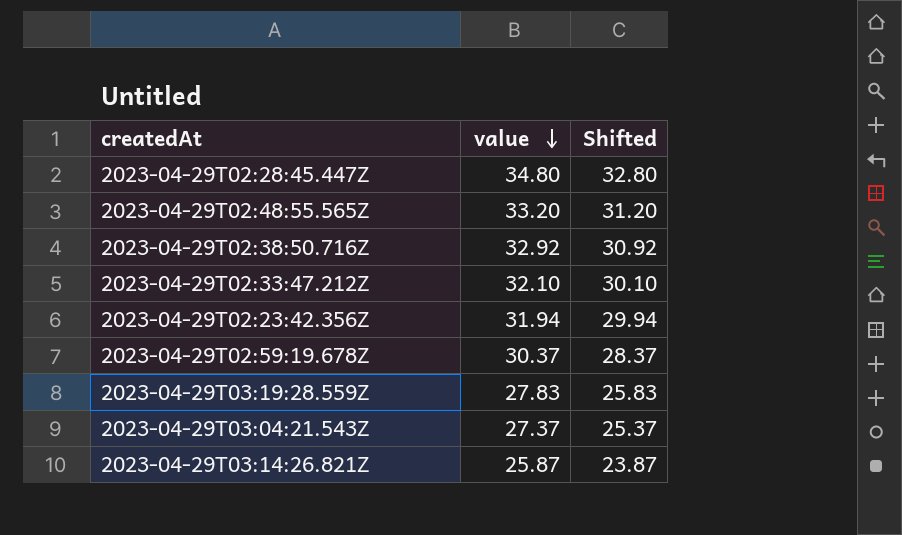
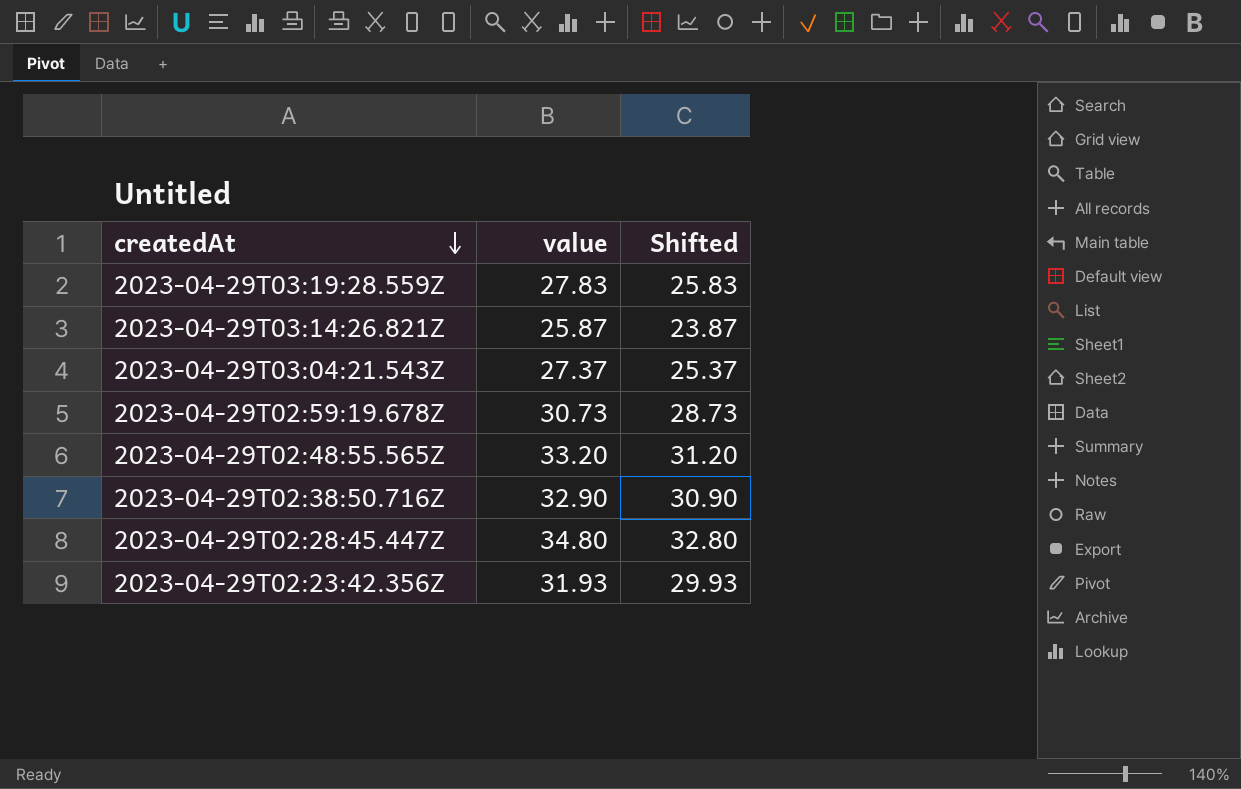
row order: value descending -> createdAt descending
row 2023-04-29T02:33:47.212Z: 32.10 | 30.10 -> none
2023-04-29T02:59:19.678Z | value: 30.37 -> 30.73
2023-04-29T02:59:19.678Z | Shifted: 28.37 -> 28.73
2023-04-29T02:38:50.716Z | value: 32.92 -> 32.90
2023-04-29T02:38:50.716Z | Shifted: 30.92 -> 30.90
2023-04-29T02:23:42.356Z | value: 31.94 -> 31.93
2023-04-29T02:23:42.356Z | Shifted: 29.94 -> 29.93

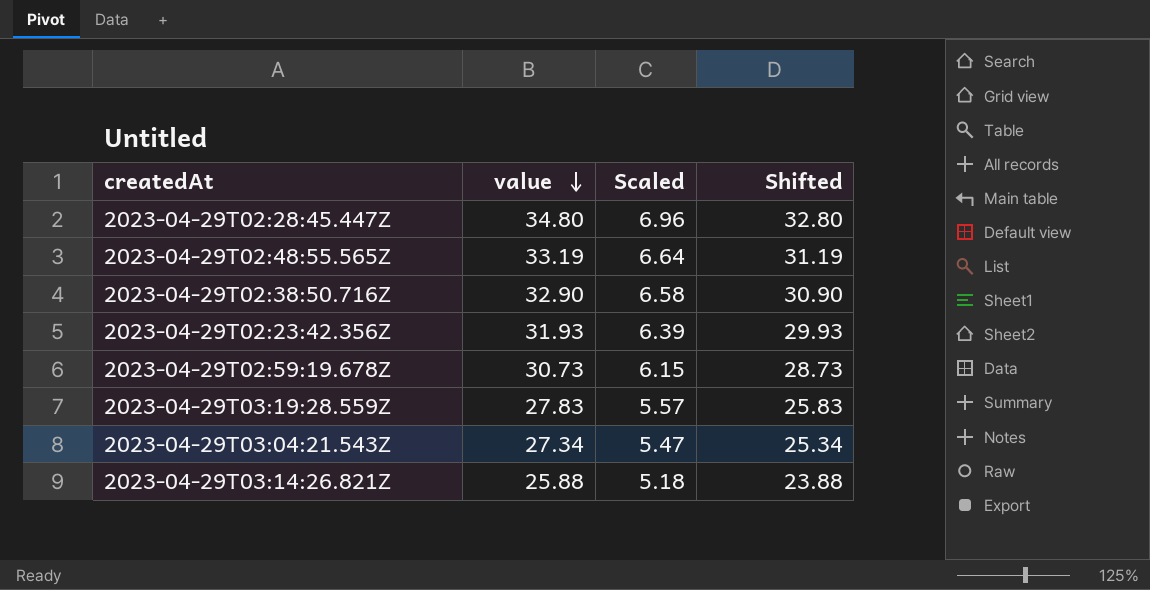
row order: createdAt descending -> value descending
column Scaled | formula: none -> [value] * 0.2
2023-04-29T02:48:55.565Z | value: 33.20 -> 33.19
2023-04-29T02:48:55.565Z | Shifted: 31.20 -> 31.19
2023-04-29T03:04:21.543Z | value: 27.37 -> 27.34
2023-04-29T03:04:21.543Z | Shifted: 25.37 -> 25.34
2023-04-29T03:14:26.821Z | value: 25.87 -> 25.88
2023-04-29T03:14:26.821Z | Shifted: 23.87 -> 23.88

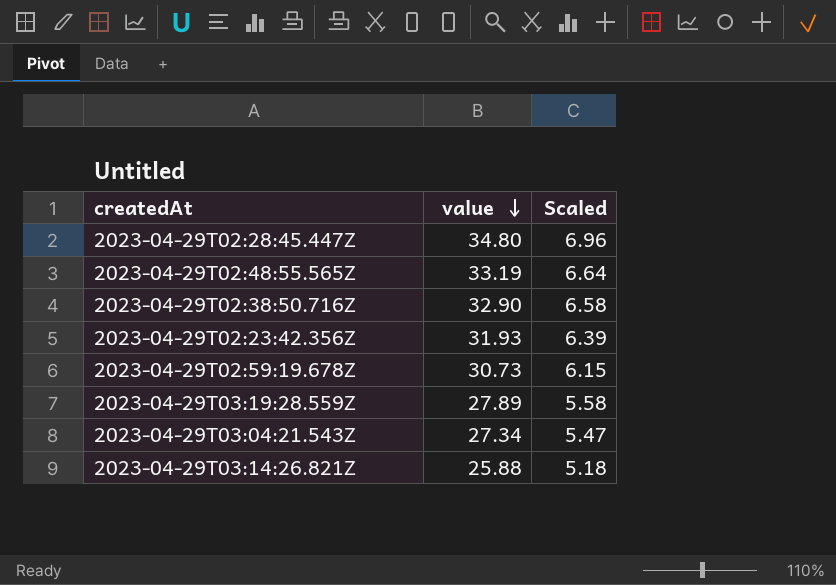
column Shifted | formula: [value] - 2 -> none
2023-04-29T03:19:28.559Z | value: 27.83 -> 27.89
2023-04-29T03:19:28.559Z | Scaled: 5.57 -> 5.58

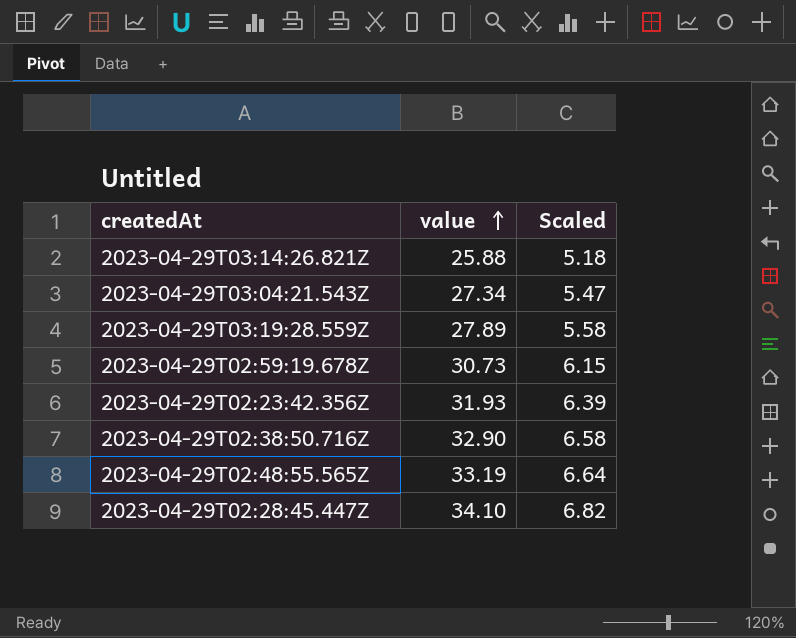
row order: value descending -> value ascending
2023-04-29T02:28:45.447Z | value: 34.80 -> 34.10
2023-04-29T02:28:45.447Z | Scaled: 6.96 -> 6.82

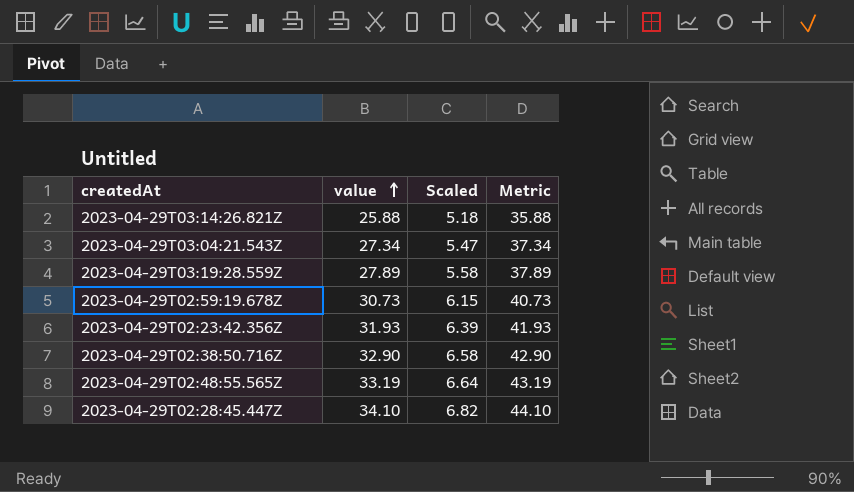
column Metric | formula: none -> [value] + 10

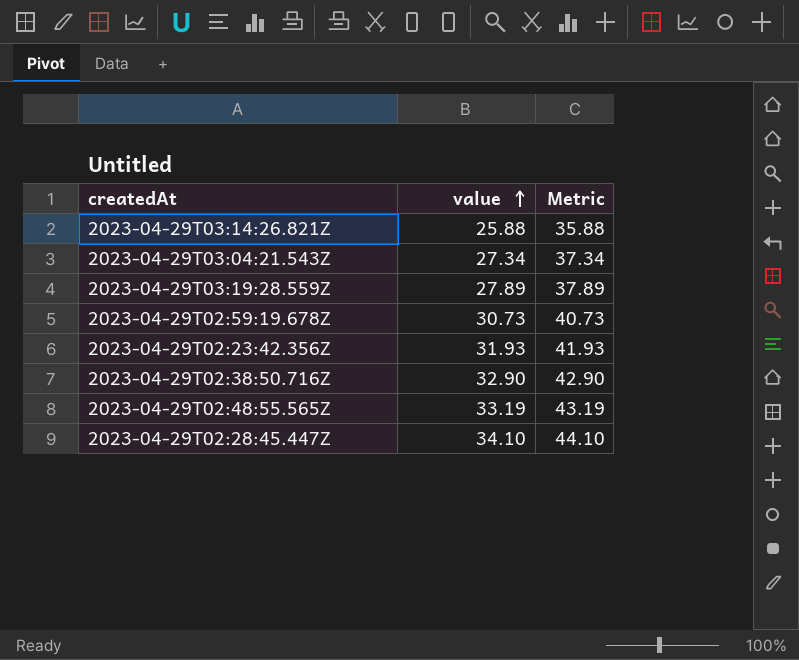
column Scaled | formula: [value] * 0.2 -> none

